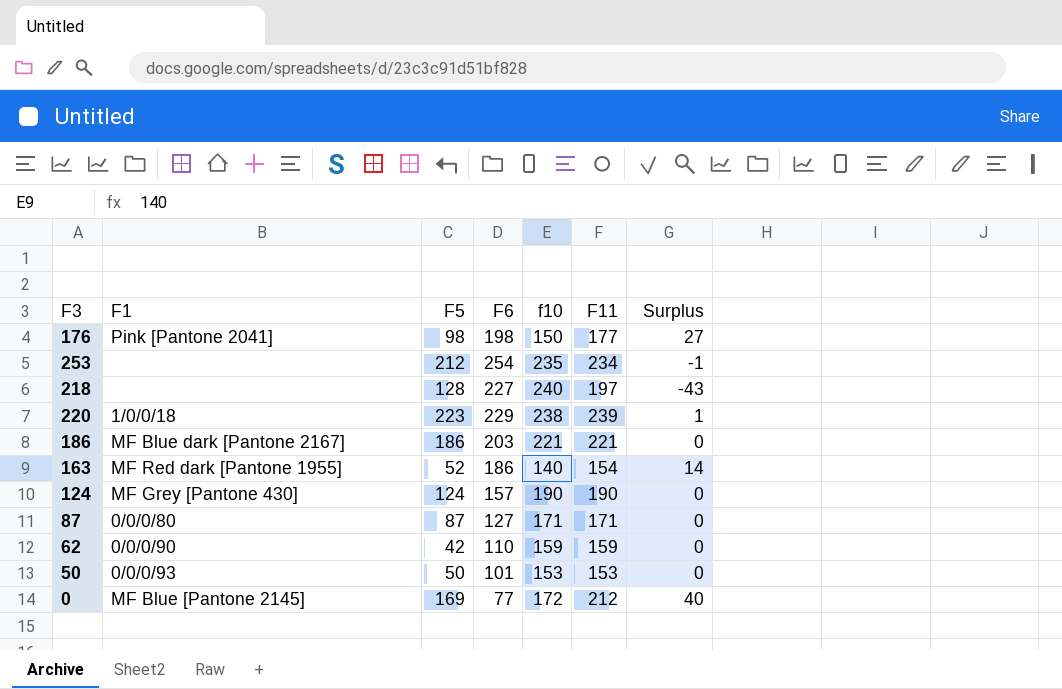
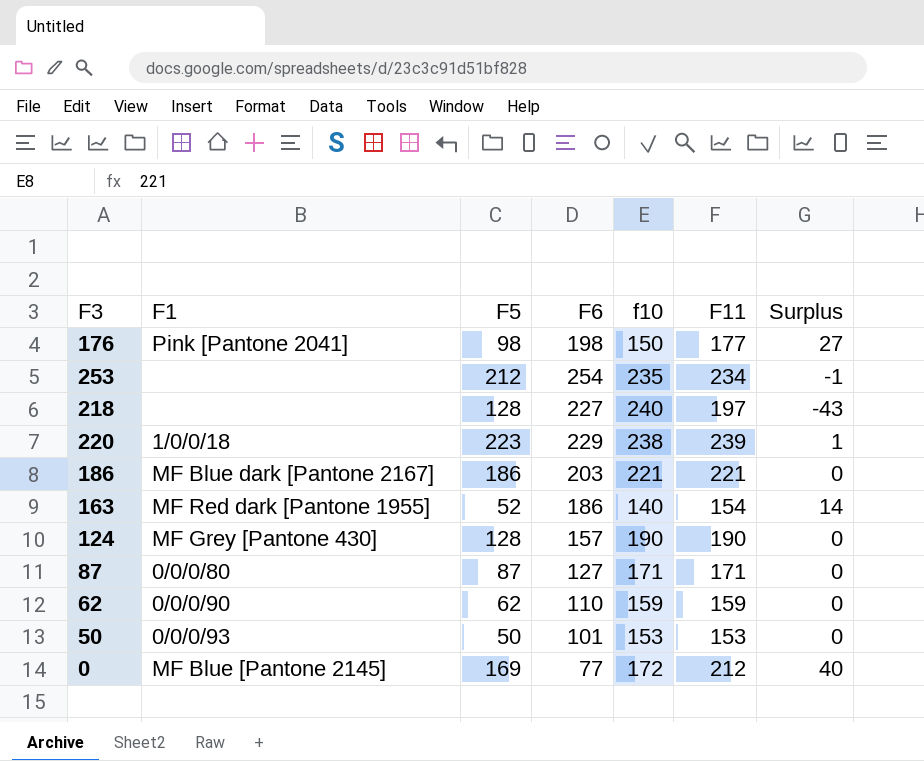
124 | F5: 124 -> 128
62 | F5: 42 -> 62

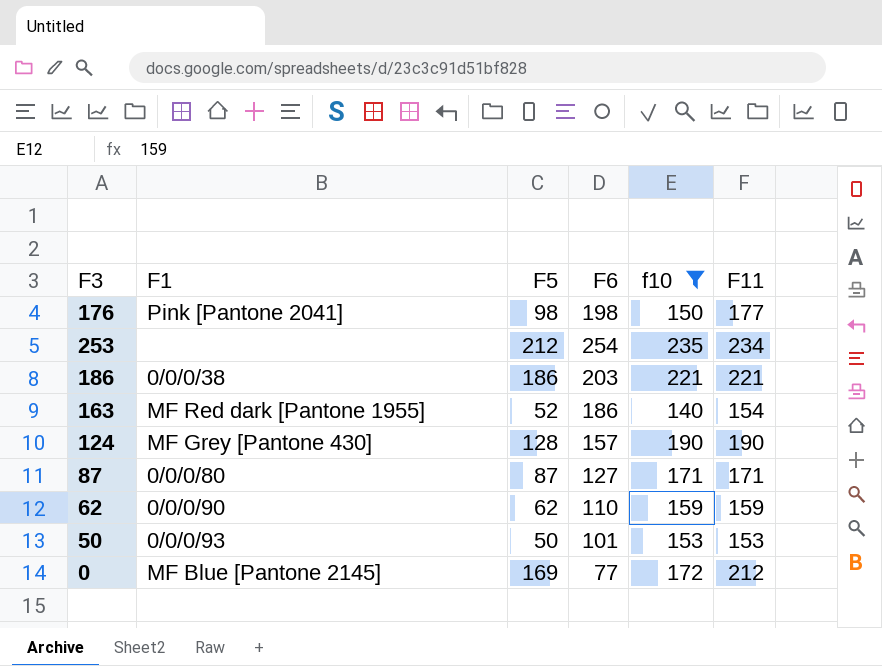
filter: none -> f10 <= 235
column Surplus | formula: [F11] - [f10] -> none
186 | F1: MF Blue dark [Pantone 2167] -> 0/0/0/38

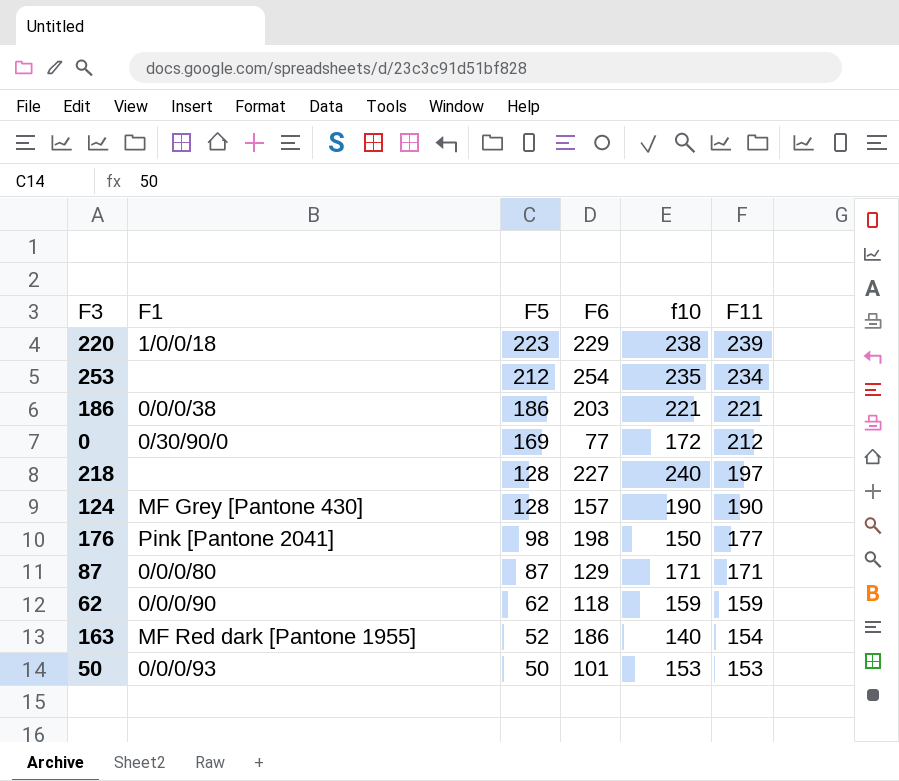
filter: f10 <= 235 -> none
row order: none -> F5 descending
0 | F1: MF Blue [Pantone 2145] -> 0/30/90/0
87 | F6: 127 -> 129
62 | F6: 110 -> 118

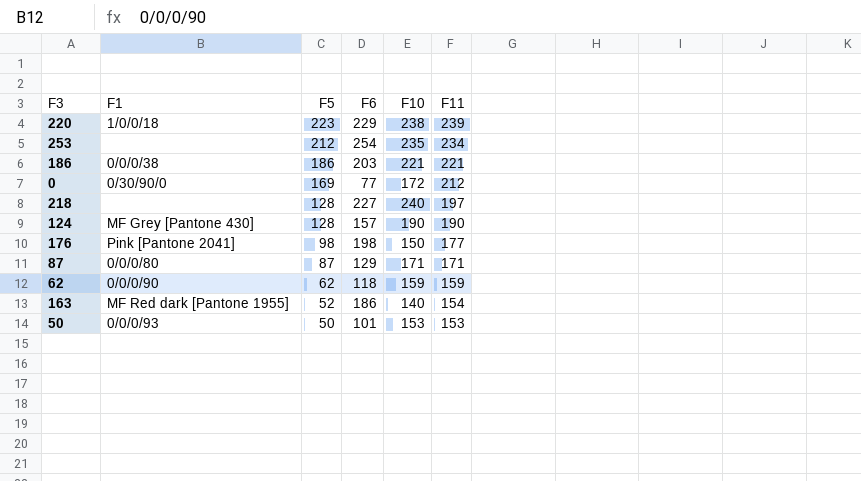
column name: f10 -> F10

